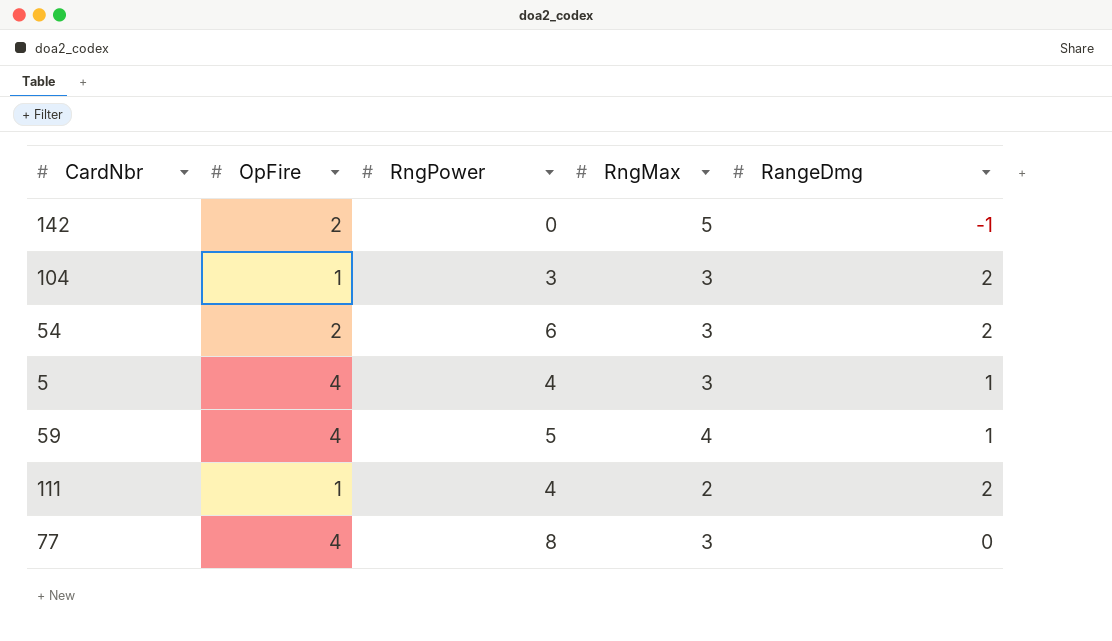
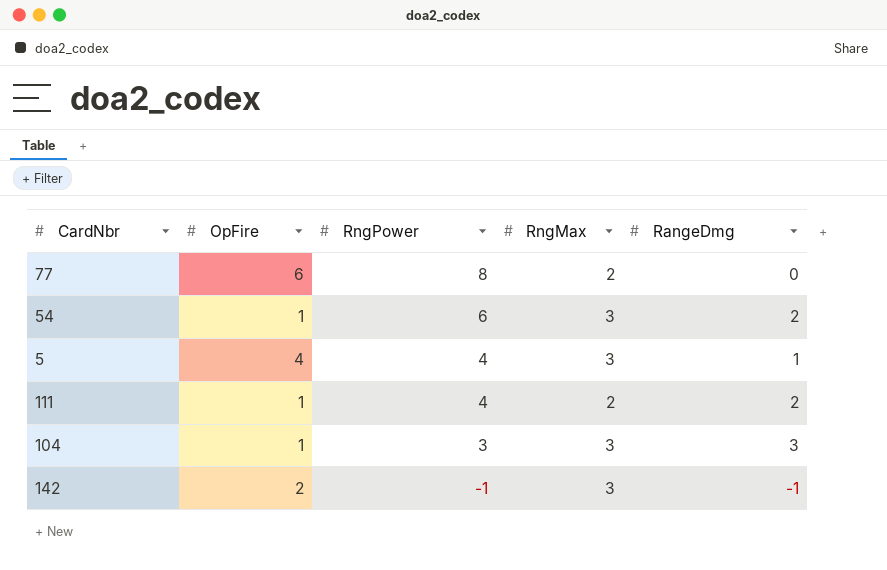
row order: none -> RngPower descending
row 59: 4 | 5 | 4 | 1 -> none
77 | OpFire: 4 -> 6
77 | RngMax: 3 -> 2
54 | OpFire: 2 -> 1
104 | RangeDmg: 2 -> 3
142 | RngPower: 0 -> -1
142 | RngMax: 5 -> 3

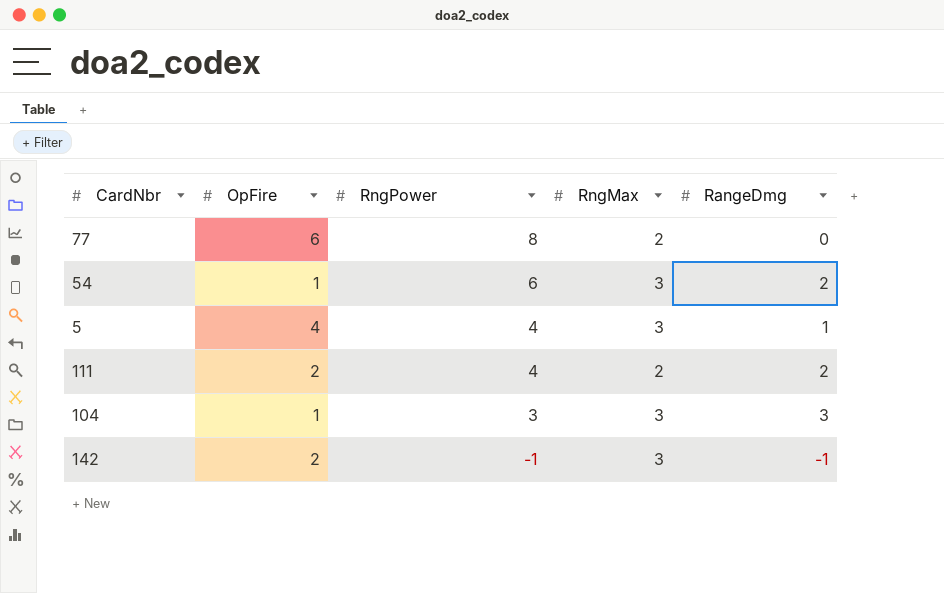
111 | OpFire: 1 -> 2

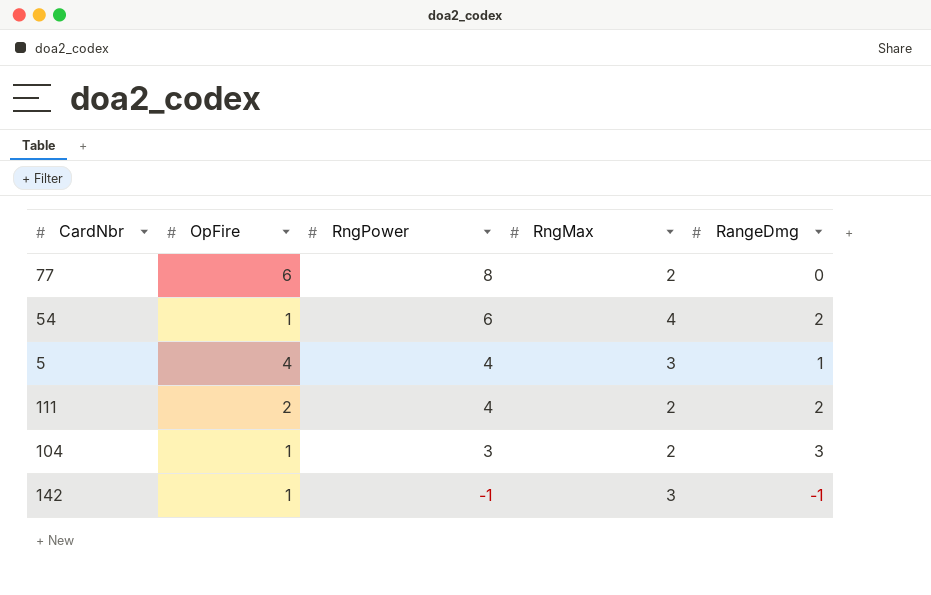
54 | RngMax: 3 -> 4
104 | RngMax: 3 -> 2
142 | OpFire: 2 -> 1

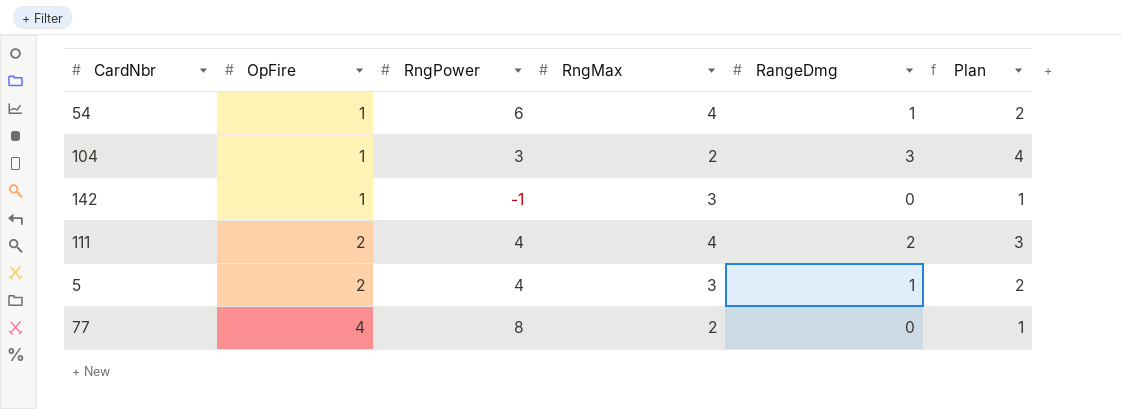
row order: RngPower descending -> OpFire ascending
column Plan | formula: none -> [RangeDmg] + 1
54 | RangeDmg: 2 -> 1
142 | RangeDmg: -1 -> 0
111 | RngMax: 2 -> 4
5 | OpFire: 4 -> 2
77 | OpFire: 6 -> 4

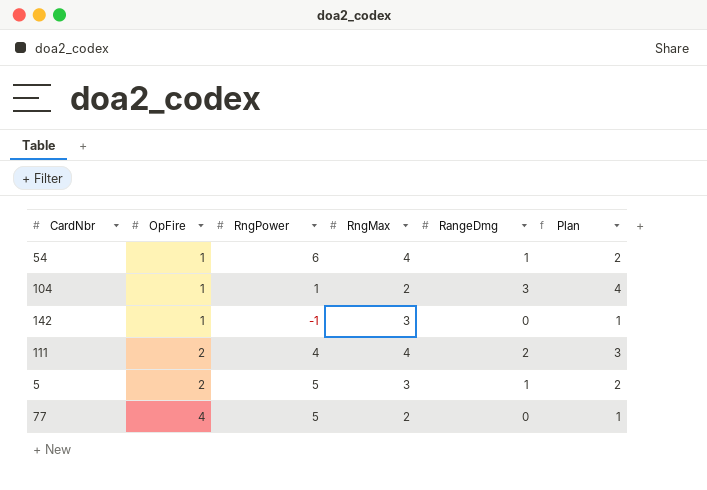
104 | RngPower: 3 -> 1
5 | RngPower: 4 -> 5
77 | RngPower: 8 -> 5

